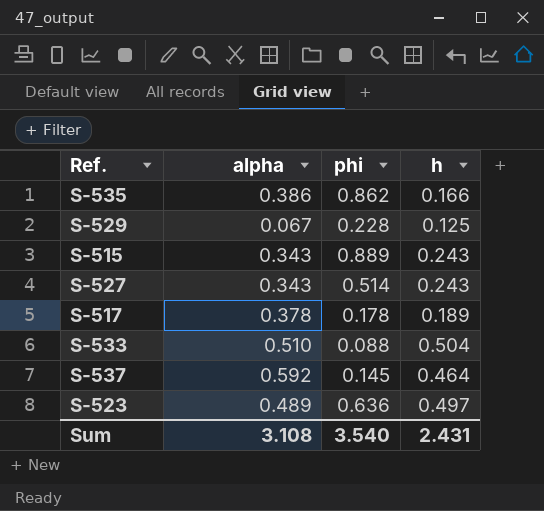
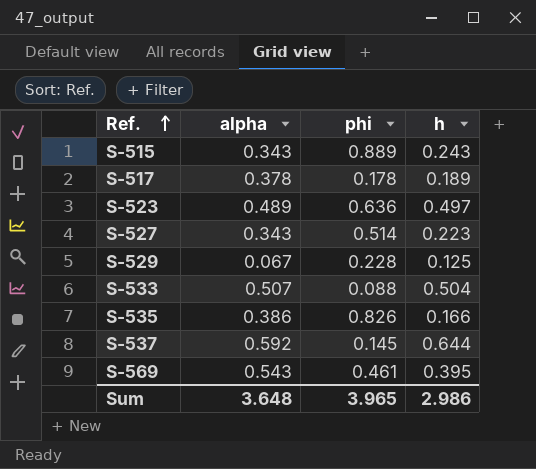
row order: none -> Ref. ascending
S-527 | h: 0.243 -> 0.223
S-533 | alpha: 0.510 -> 0.507
S-535 | phi: 0.862 -> 0.826
S-537 | h: 0.464 -> 0.644
row S-569: none -> 0.543 | 0.461 | 0.395
Sum | alpha: 3.108 -> 3.648
Sum | phi: 3.540 -> 3.965
Sum | h: 2.431 -> 2.986

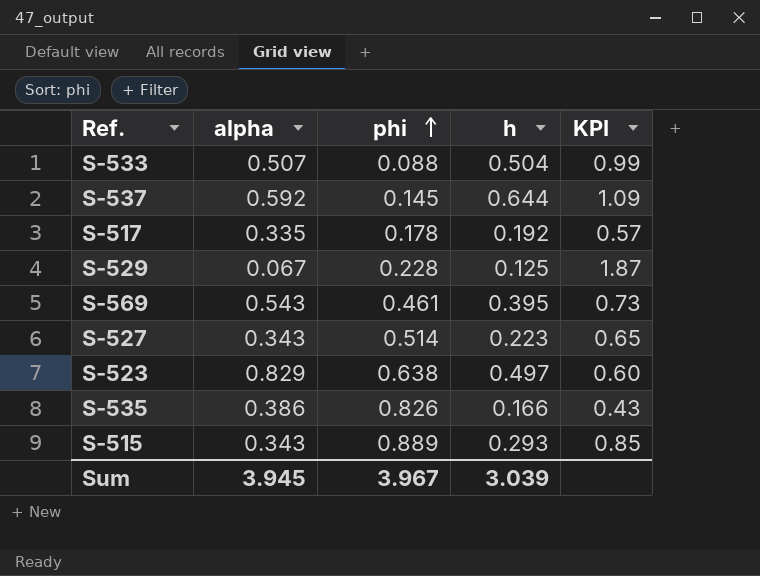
row order: Ref. ascending -> phi ascending
column KPI | formula: none -> [h] / [alpha]
S-517 | alpha: 0.378 -> 0.335
S-517 | h: 0.189 -> 0.192
S-523 | alpha: 0.489 -> 0.829
S-523 | phi: 0.636 -> 0.638
S-515 | h: 0.243 -> 0.293
Sum | alpha: 3.648 -> 3.945
Sum | phi: 3.965 -> 3.967
Sum | h: 2.986 -> 3.039

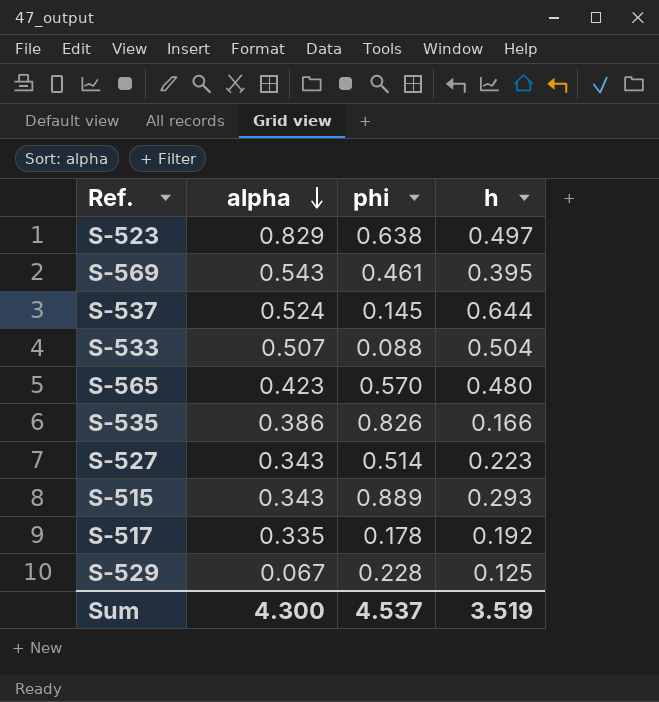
row order: phi ascending -> alpha descending
column KPI | formula: [h] / [alpha] -> none
S-537 | alpha: 0.592 -> 0.524
row S-565: none -> 0.423 | 0.570 | 0.480
Sum | alpha: 3.945 -> 4.300
Sum | phi: 3.967 -> 4.537
Sum | h: 3.039 -> 3.519

